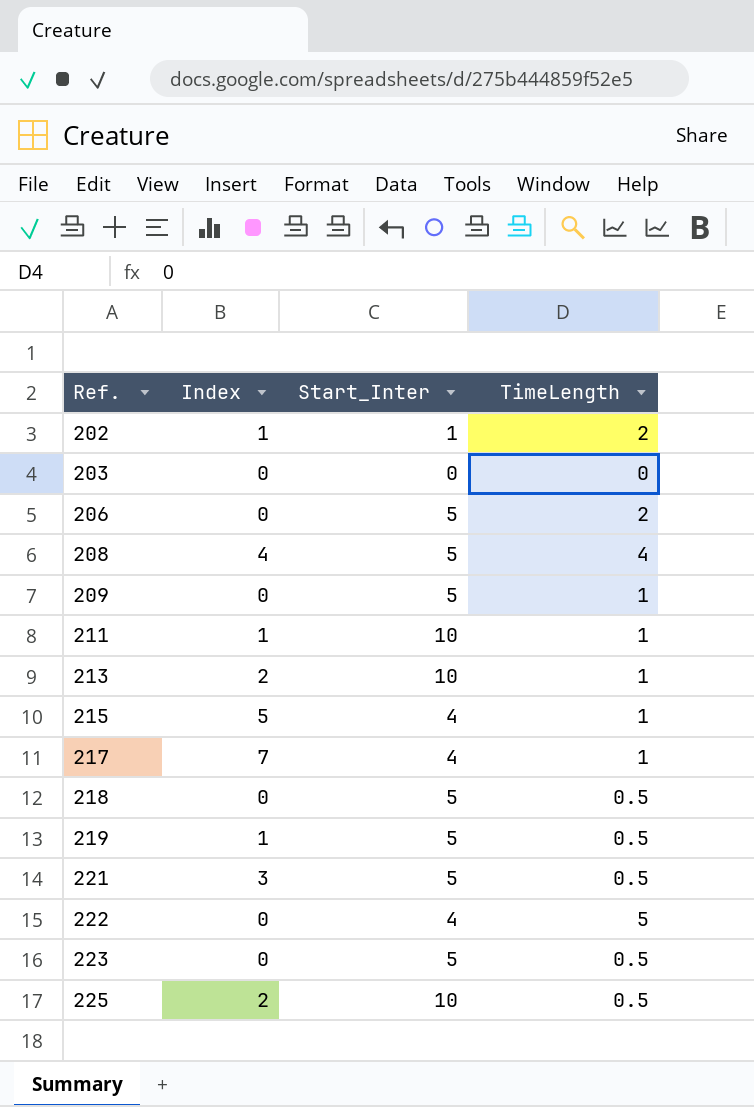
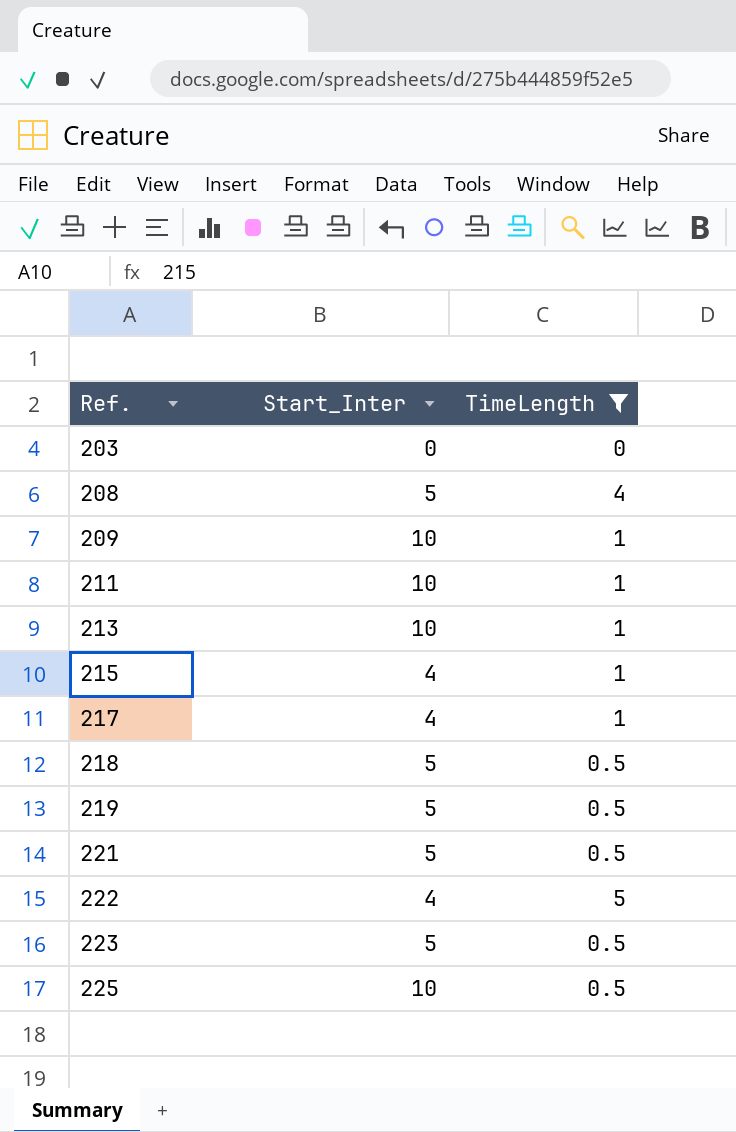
filter: none -> TimeLength != 2
column Index | position: 2 -> none
209 | Start_Inter: 5 -> 10

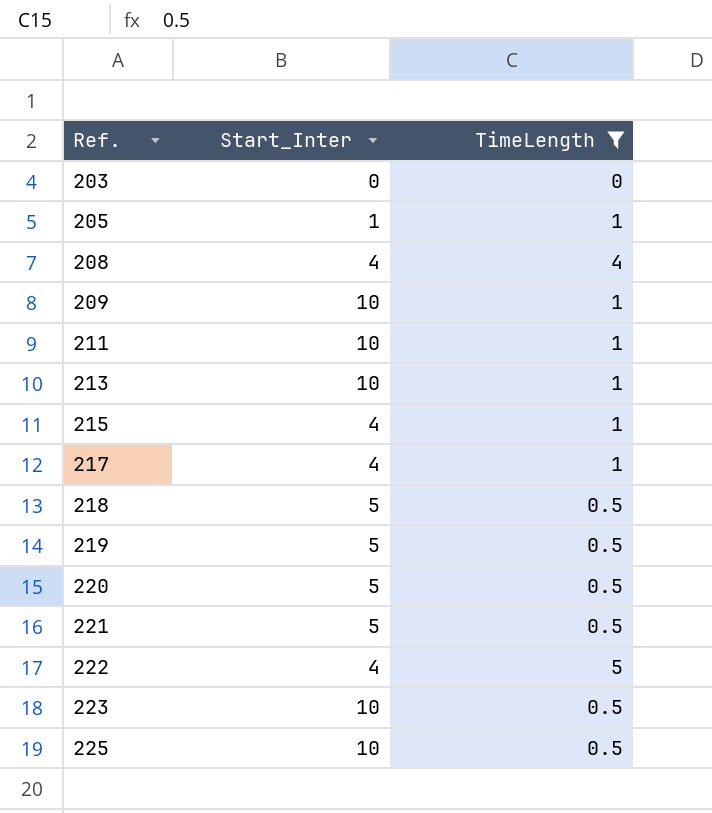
row 205: none -> 1 | 1
208 | Start_Inter: 5 -> 4
row 220: none -> 5 | 0.5
223 | Start_Inter: 5 -> 10

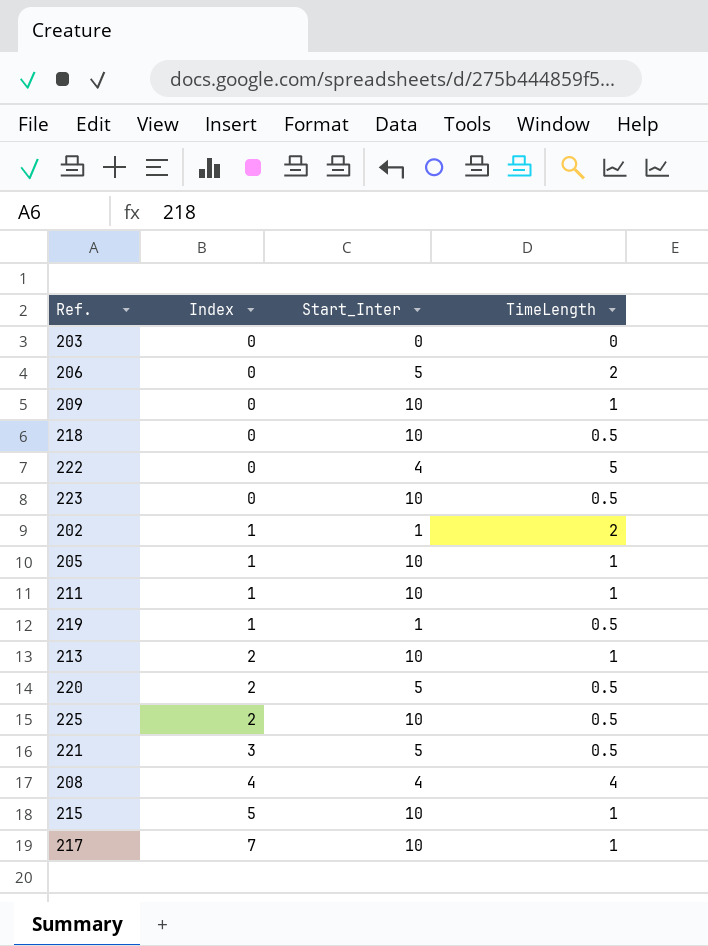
filter: TimeLength != 2 -> none
row order: Ref. ascending -> Index ascending
column Index | position: none -> 2
218 | Start_Inter: 5 -> 10
205 | Start_Inter: 1 -> 10
219 | Start_Inter: 5 -> 1
215 | Start_Inter: 4 -> 10
217 | Start_Inter: 4 -> 10

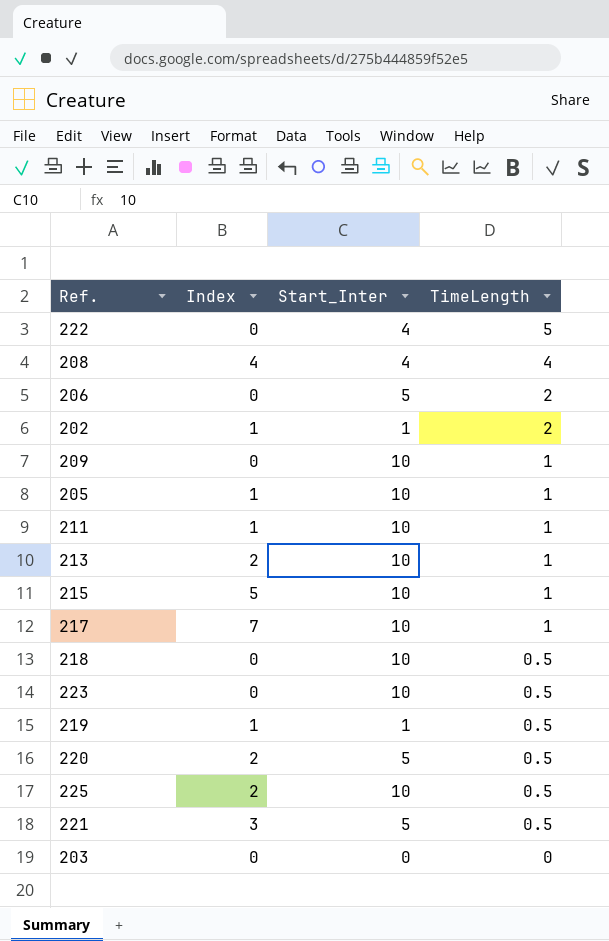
row order: Index ascending -> TimeLength descending

